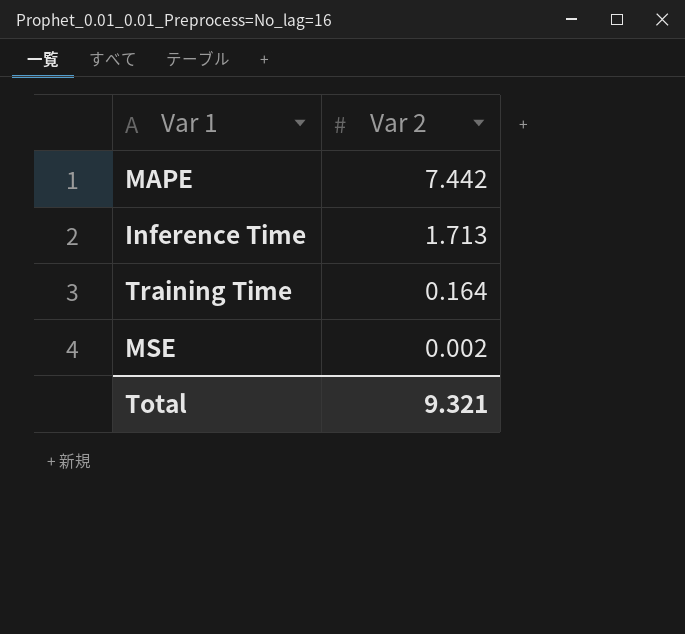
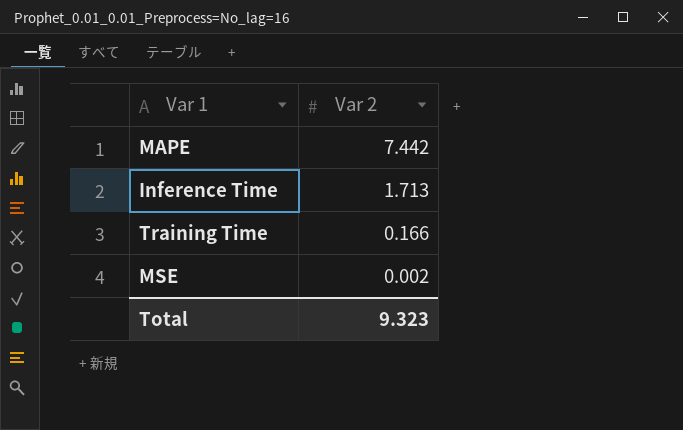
Training Time | Var 2: 0.164 -> 0.166
Total | Var 2: 9.321 -> 9.323

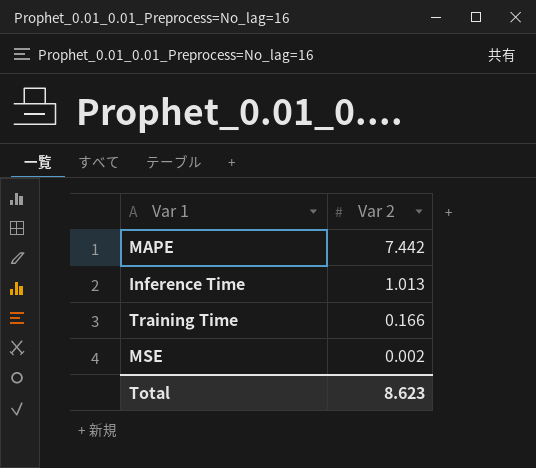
Inference Time | Var 2: 1.713 -> 1.013
Total | Var 2: 9.323 -> 8.623

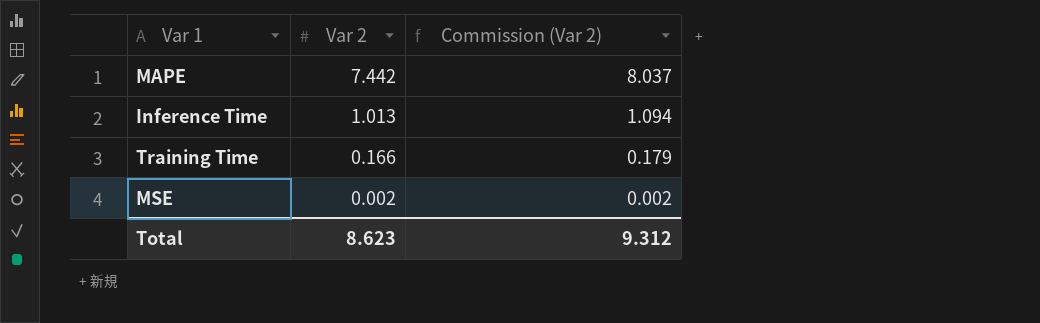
column Commission (Var 2) | formula: none -> [Var 2] * 1.08

